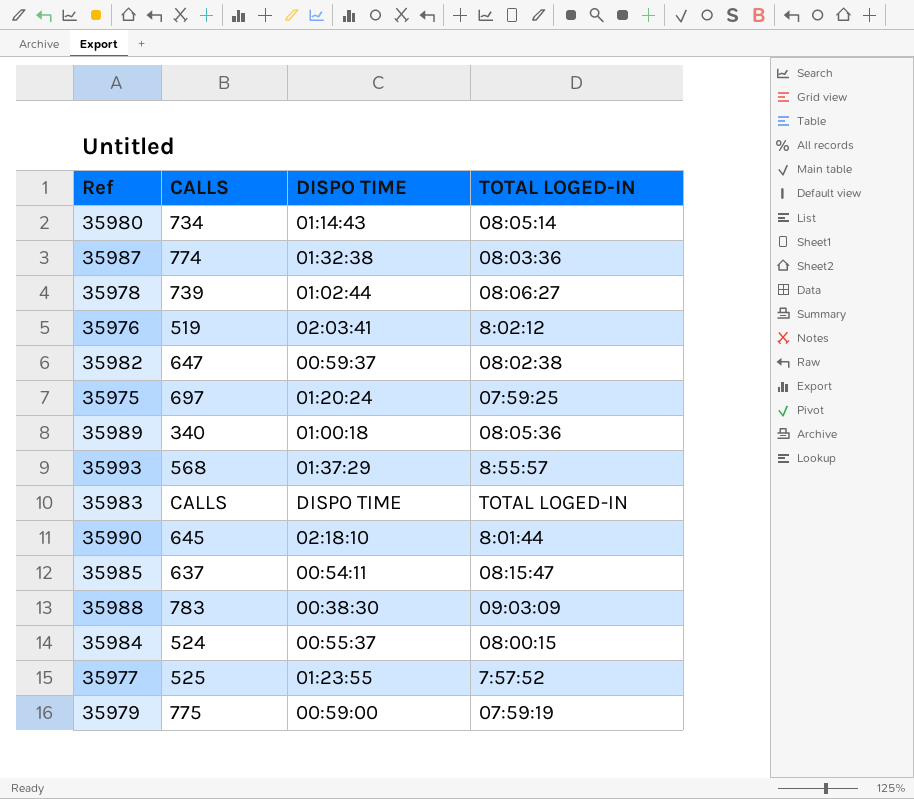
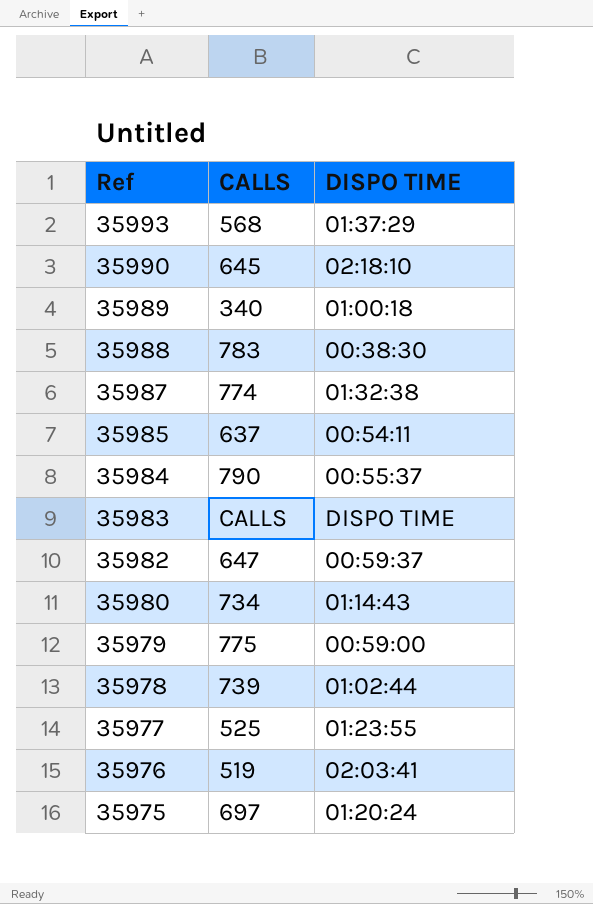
row order: none -> Ref descending
column TOTAL LOGED-IN | position: 4 -> none
35984 | CALLS: 524 -> 790

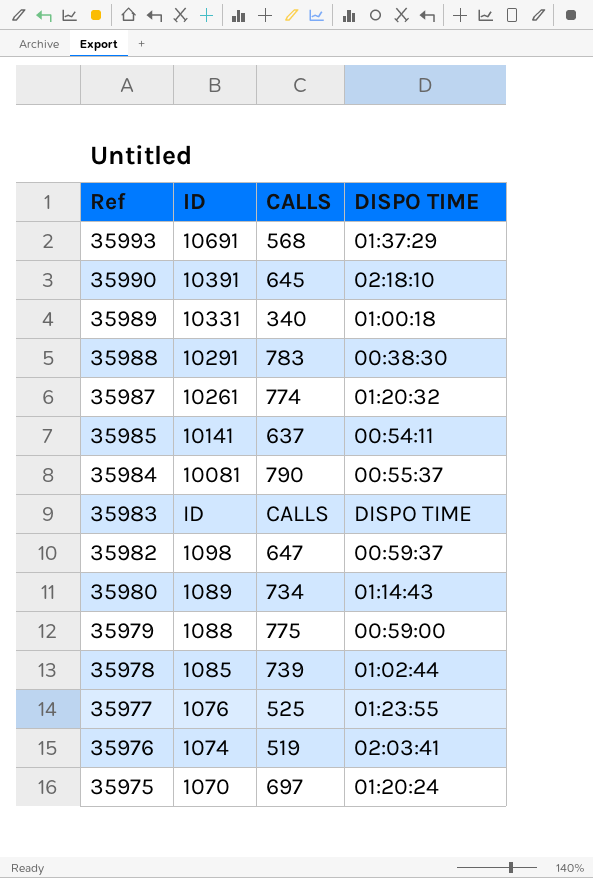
column ID | position: none -> 2
35987 | DISPO TIME: 01:32:38 -> 01:20:32

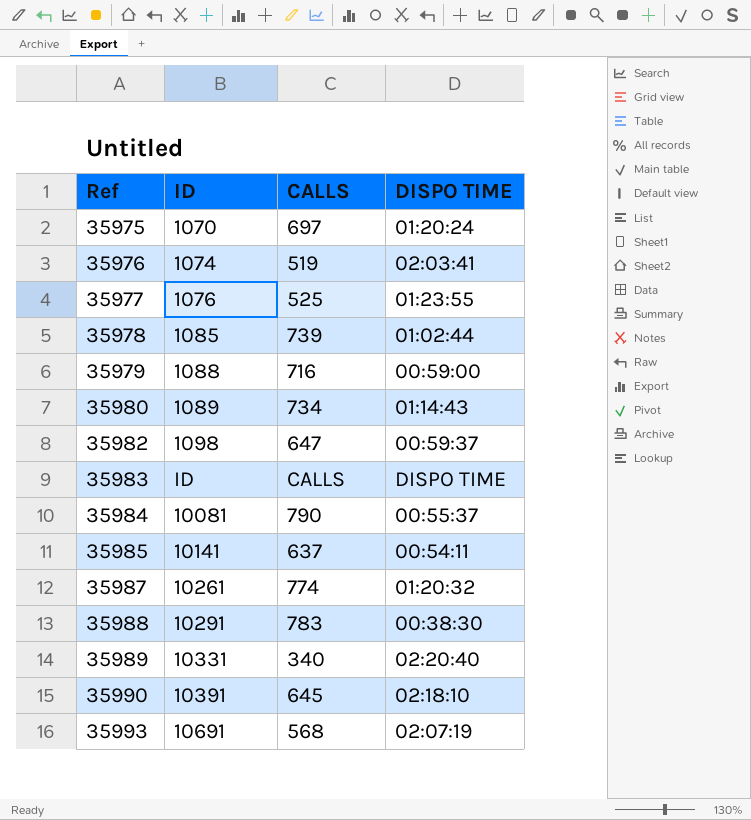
row order: Ref descending -> Ref ascending
35979 | CALLS: 775 -> 716
35989 | DISPO TIME: 01:00:18 -> 02:20:40
35993 | DISPO TIME: 01:37:29 -> 02:07:19

